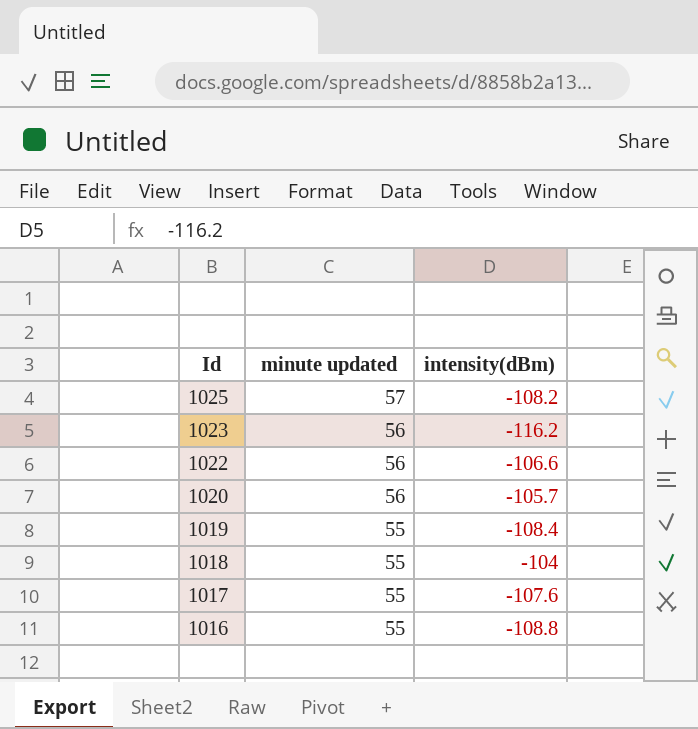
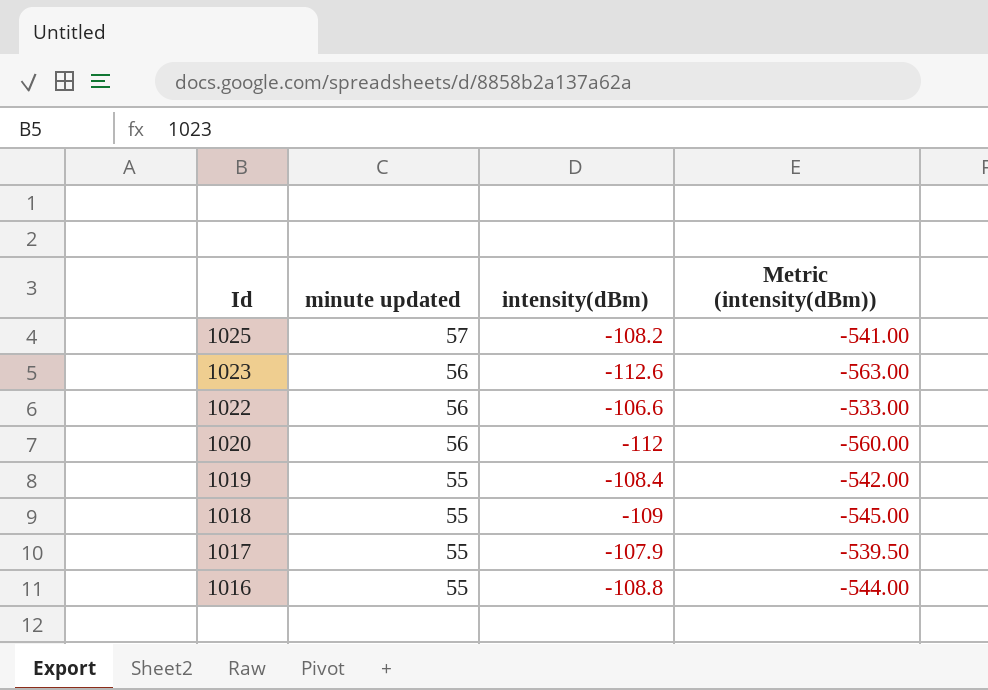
column Metric (intensity(dBm)) | formula: none -> [intensity(dBm)] * 5
1023 | intensity(dBm): -116.2 -> -112.6
1020 | intensity(dBm): -105.7 -> -112
1018 | intensity(dBm): -104 -> -109
1017 | intensity(dBm): -107.6 -> -107.9

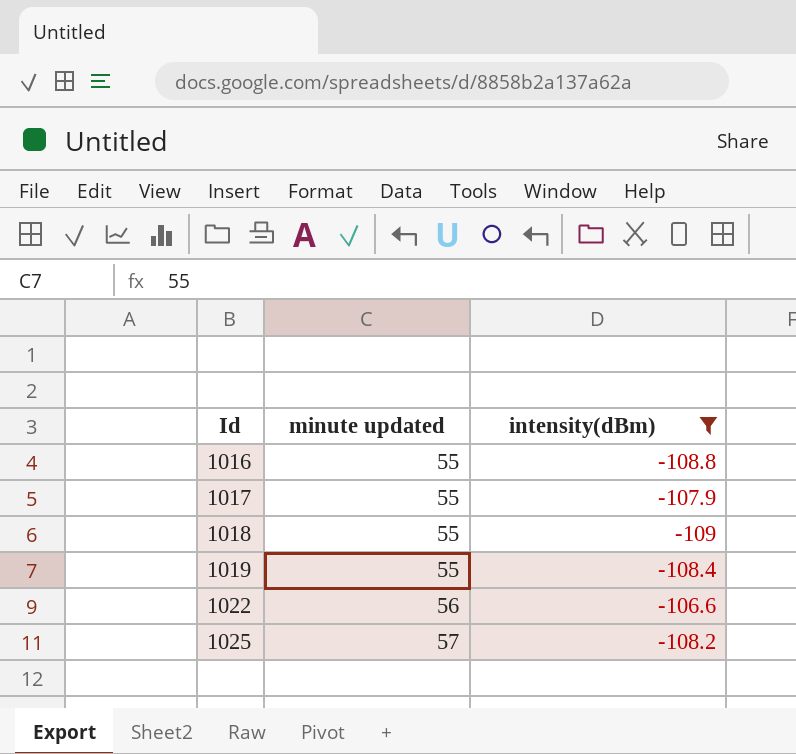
filter: none -> intensity(dBm) >= -109
row order: Id descending -> Id ascending
column Metric (intensity(dBm)) | formula: [intensity(dBm)] * 5 -> none

